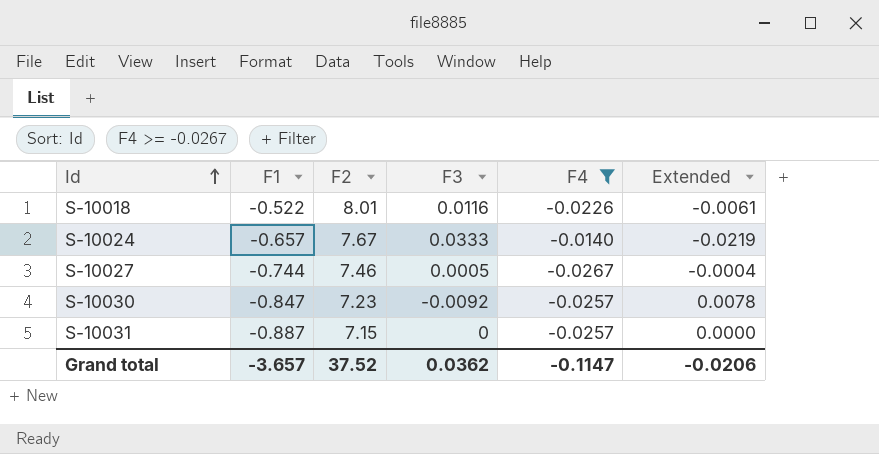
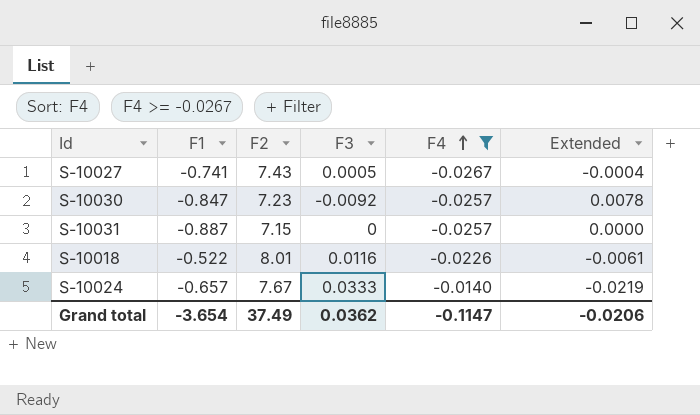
row order: Id ascending -> F4 ascending
S-10027 | F1: -0.744 -> -0.741
S-10027 | F2: 7.46 -> 7.43
Grand total | F1: -3.657 -> -3.654
Grand total | F2: 37.52 -> 37.49

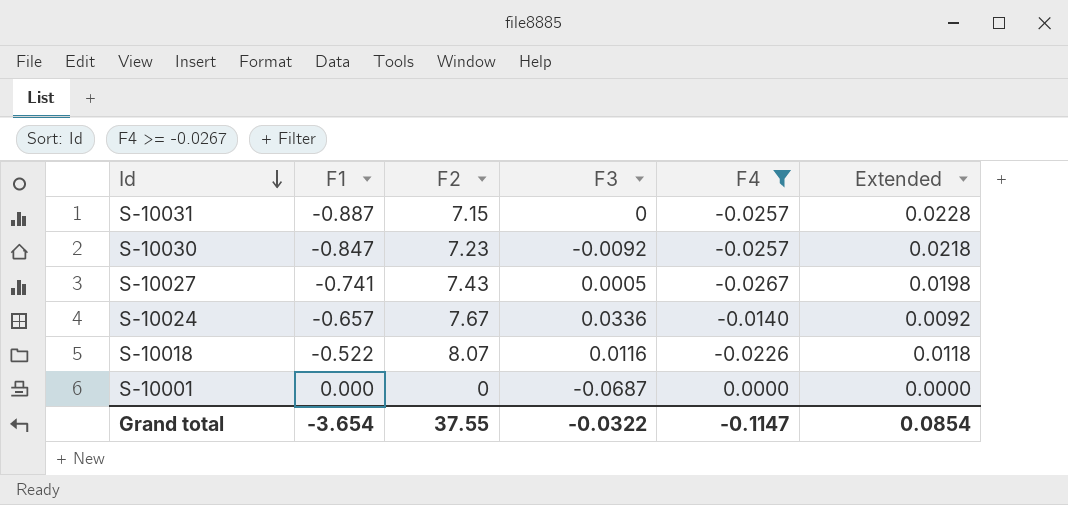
row order: F4 ascending -> Id descending
column Extended | formula: [F1] * [F3] -> [F1] * [F4]
S-10024 | F3: 0.0333 -> 0.0336
S-10018 | F2: 8.01 -> 8.07
row S-10001: none -> 0.000 | 0 | -0.0687 | 0.0000 | 0.0000
Grand total | F2: 37.49 -> 37.55
Grand total | F3: 0.0362 -> -0.0322
Grand total | Extended: -0.0206 -> 0.0854

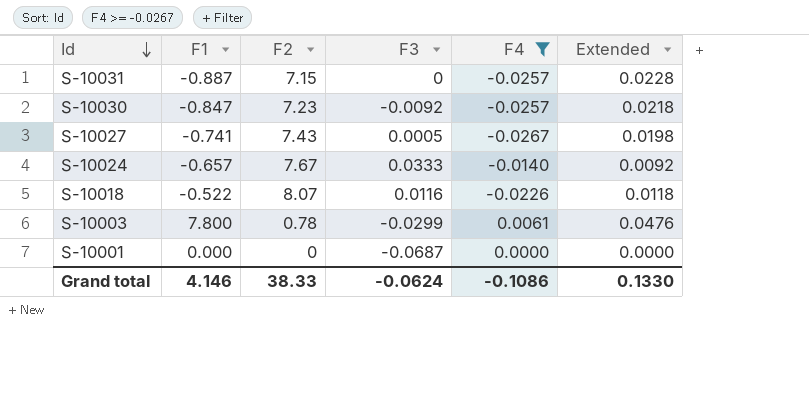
S-10024 | F3: 0.0336 -> 0.0333
row S-10003: none -> 7.800 | 0.78 | -0.0299 | 0.0061 | 0.0476
Grand total | F1: -3.654 -> 4.146
Grand total | F2: 37.55 -> 38.33
Grand total | F3: -0.0322 -> -0.0624
Grand total | F4: -0.1147 -> -0.1086
Grand total | Extended: 0.0854 -> 0.1330

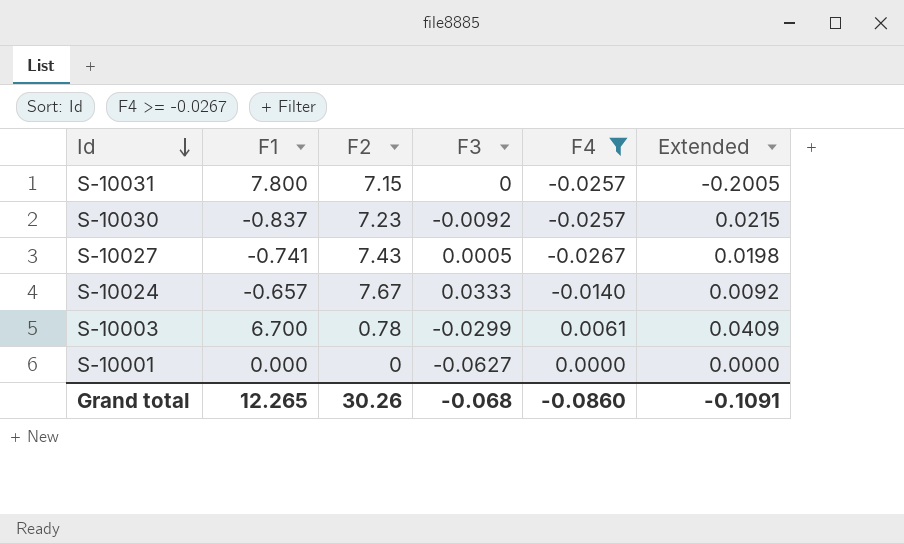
row S-10018: -0.522 | 8.07 | 0.0116 | -0.0226 | 0.0118 -> none
S-10031 | F1: -0.887 -> 7.800
S-10031 | Extended: 0.0228 -> -0.2005
S-10030 | F1: -0.847 -> -0.837
S-10030 | Extended: 0.0218 -> 0.0215
S-10003 | F1: 7.800 -> 6.700
S-10003 | Extended: 0.0476 -> 0.0409
S-10001 | F3: -0.0687 -> -0.0627
Grand total | F1: 4.146 -> 12.265
Grand total | F2: 38.33 -> 30.26
Grand total | F3: -0.0624 -> -0.068
Grand total | F4: -0.1086 -> -0.0860
Grand total | Extended: 0.1330 -> -0.1091

